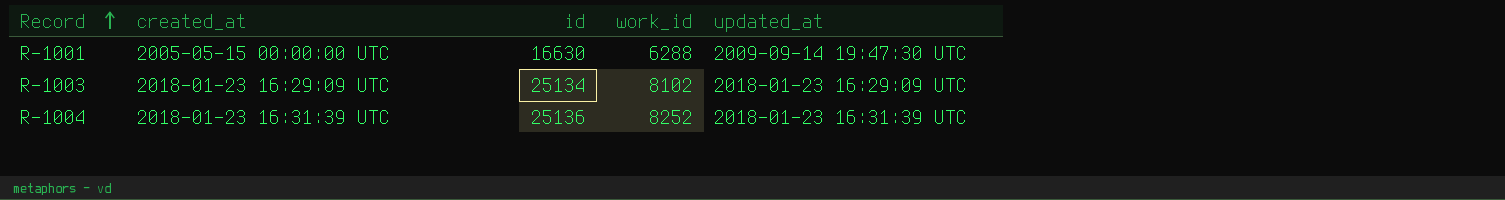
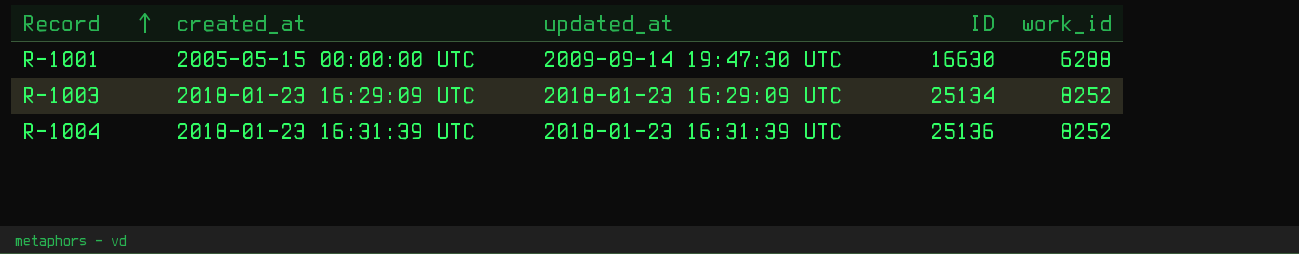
column updated_at | position: 5 -> 3
column name: id -> ID
R-1003 | work_id: 8102 -> 8252

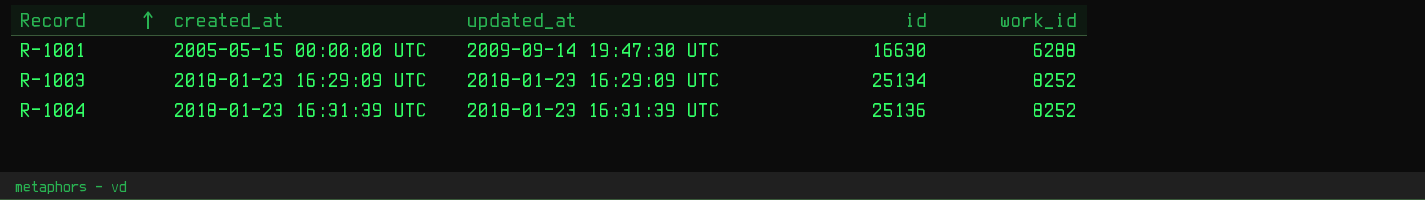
column name: ID -> id

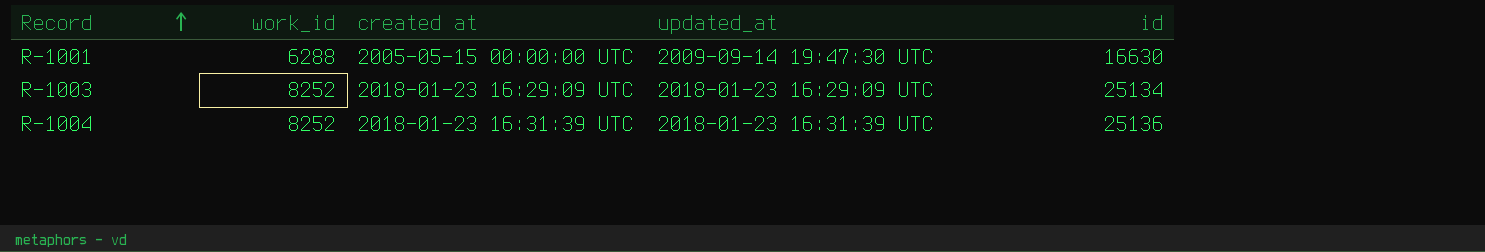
column work_id | position: 5 -> 2
column name: created_at -> created at

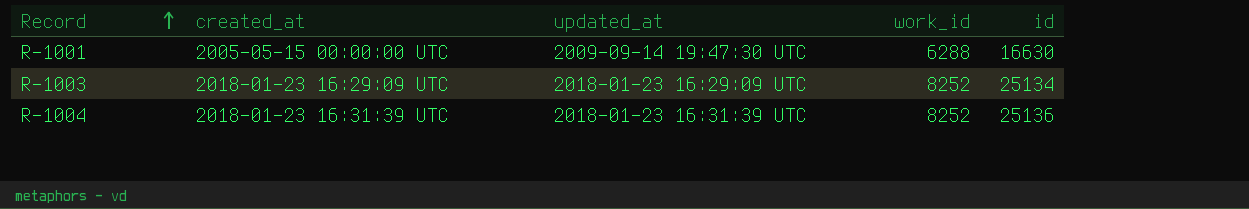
column name: created at -> created_at
column work_id | position: 2 -> 4

